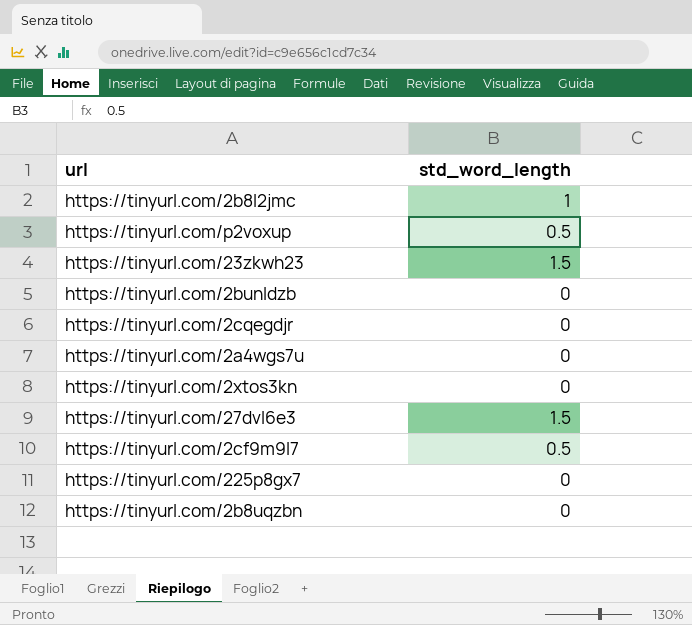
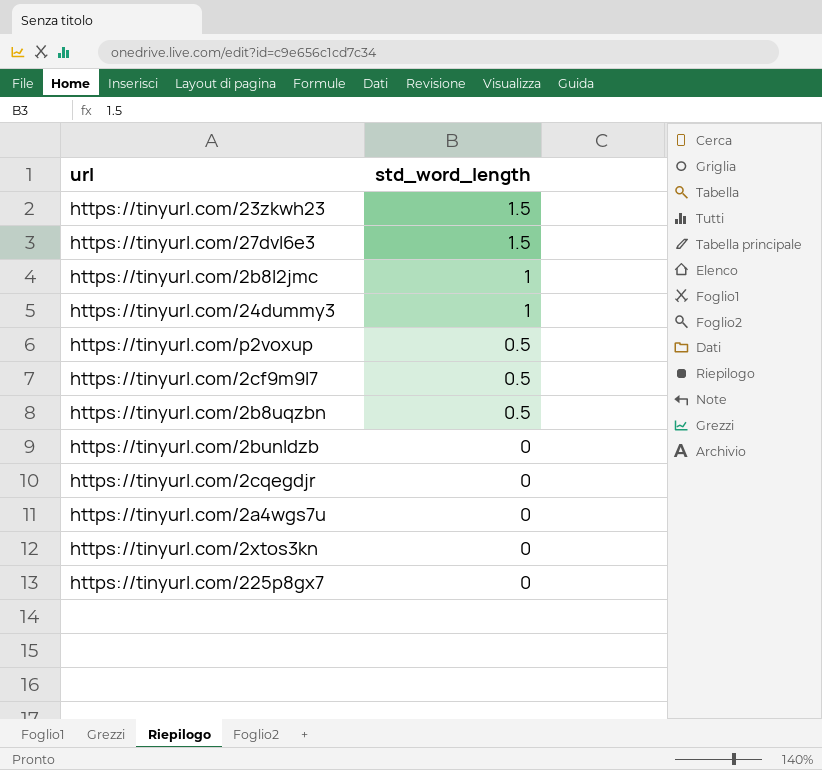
row order: none -> std_word_length descending
row https://tinyurl.com/24dummy3: none -> 1
https://tinyurl.com/2b8uqzbn | std_word_length: 0 -> 0.5

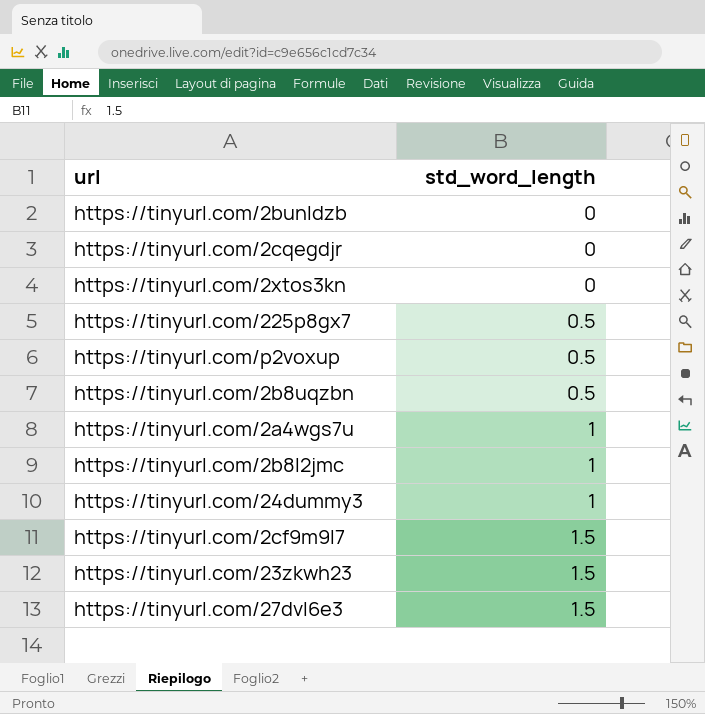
row order: std_word_length descending -> std_word_length ascending
https://tinyurl.com/225p8gx7 | std_word_length: 0 -> 0.5
https://tinyurl.com/2a4wgs7u | std_word_length: 0 -> 1
https://tinyurl.com/2cf9m9l7 | std_word_length: 0.5 -> 1.5

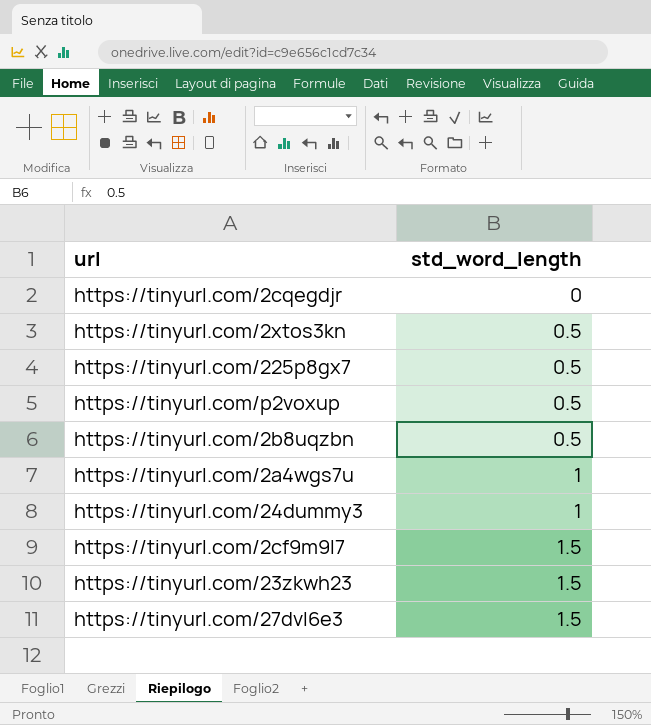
row https://tinyurl.com/2bunldzb: 0 -> none
row https://tinyurl.com/2b8l2jmc: 1 -> none
https://tinyurl.com/2xtos3kn | std_word_length: 0 -> 0.5

